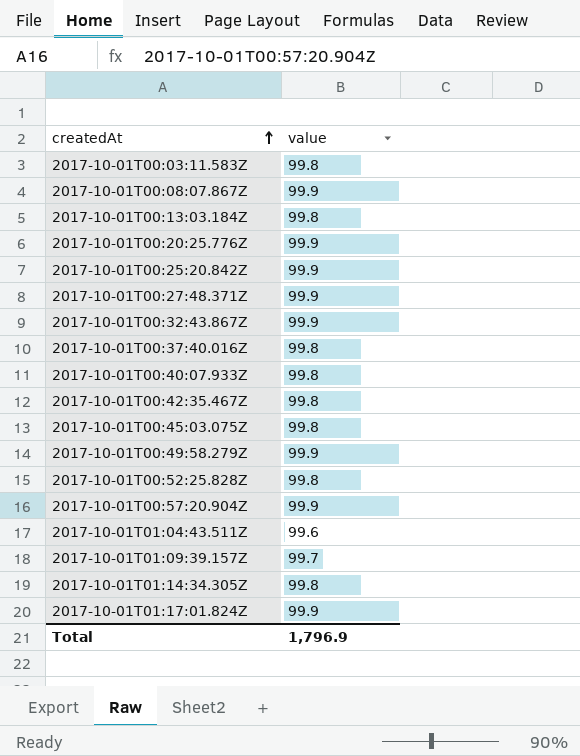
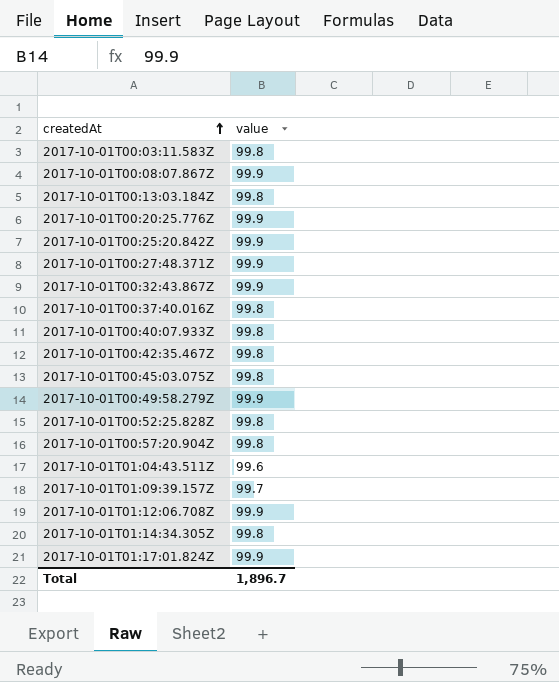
2017-10-01T00:57:20.904Z | value: 99.9 -> 99.8
row 2017-10-01T01:12:06.708Z: none -> 99.9
Total | value: 1,796.9 -> 1,896.7

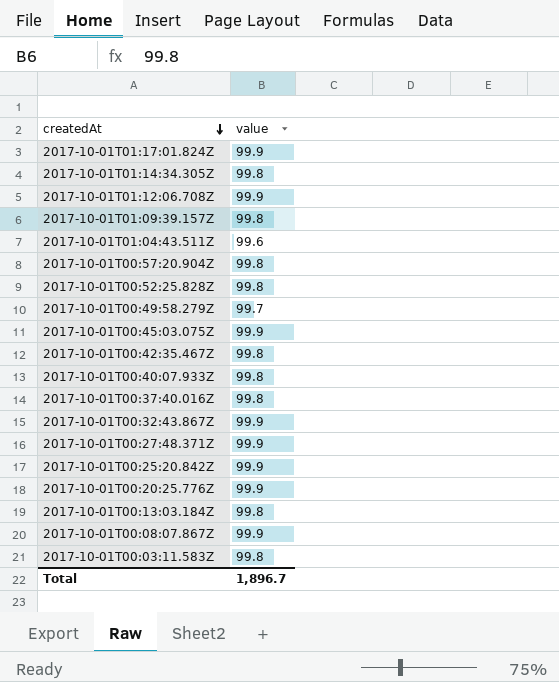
row order: createdAt ascending -> createdAt descending
2017-10-01T01:09:39.157Z | value: 99.7 -> 99.8
2017-10-01T00:49:58.279Z | value: 99.9 -> 99.7
2017-10-01T00:45:03.075Z | value: 99.8 -> 99.9

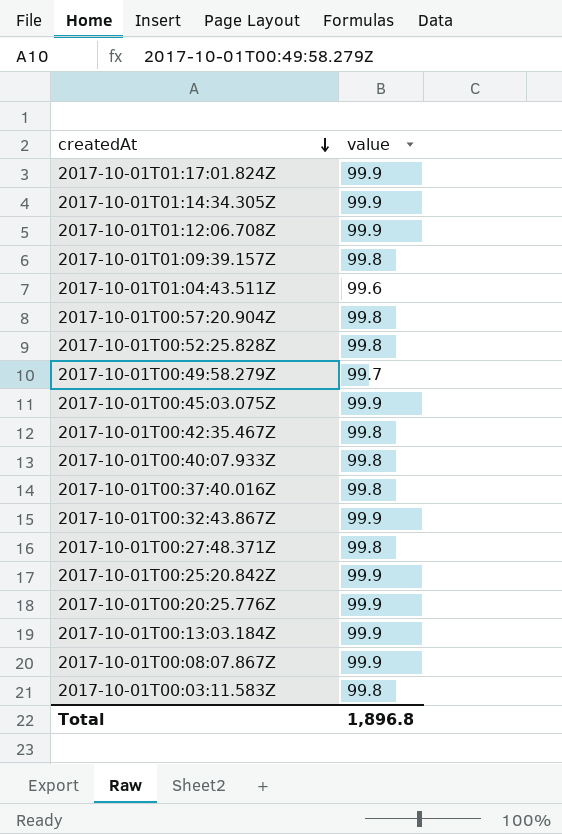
2017-10-01T01:14:34.305Z | value: 99.8 -> 99.9
2017-10-01T00:27:48.371Z | value: 99.9 -> 99.8
2017-10-01T00:13:03.184Z | value: 99.8 -> 99.9
Total | value: 1,896.7 -> 1,896.8

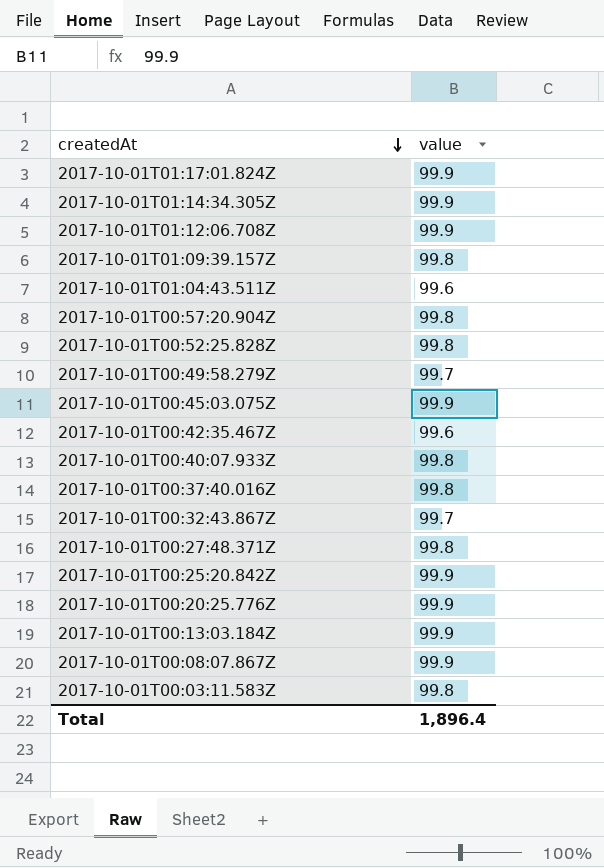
2017-10-01T00:42:35.467Z | value: 99.8 -> 99.6
2017-10-01T00:32:43.867Z | value: 99.9 -> 99.7
Total | value: 1,896.8 -> 1,896.4

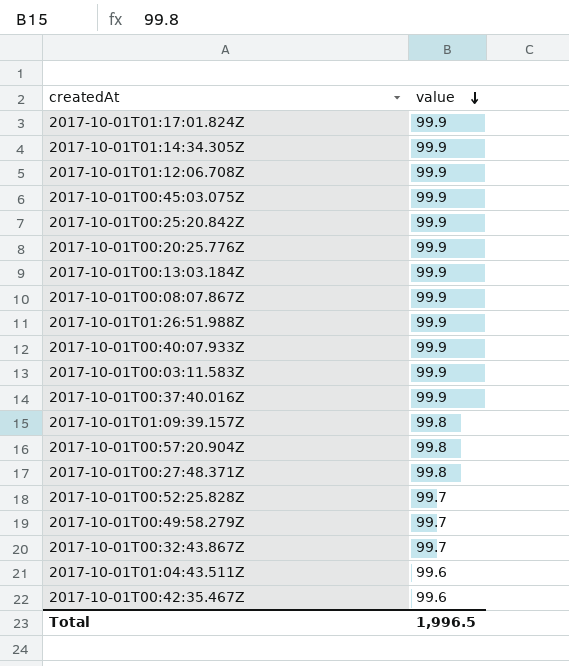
row order: createdAt descending -> value descending
row 2017-10-01T01:26:51.988Z: none -> 99.9
2017-10-01T00:40:07.933Z | value: 99.8 -> 99.9
2017-10-01T00:03:11.583Z | value: 99.8 -> 99.9
2017-10-01T00:37:40.016Z | value: 99.8 -> 99.9
2017-10-01T00:52:25.828Z | value: 99.8 -> 99.7
Total | value: 1,896.4 -> 1,996.5

